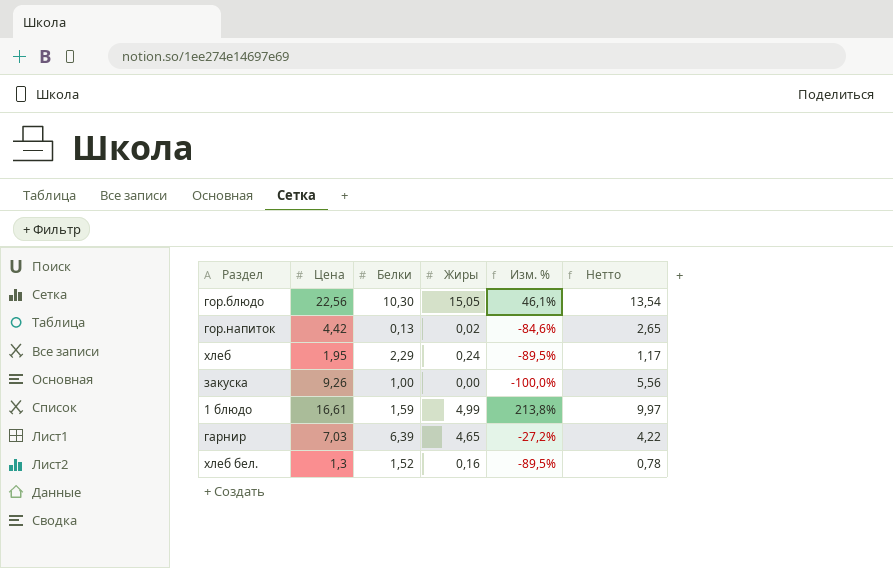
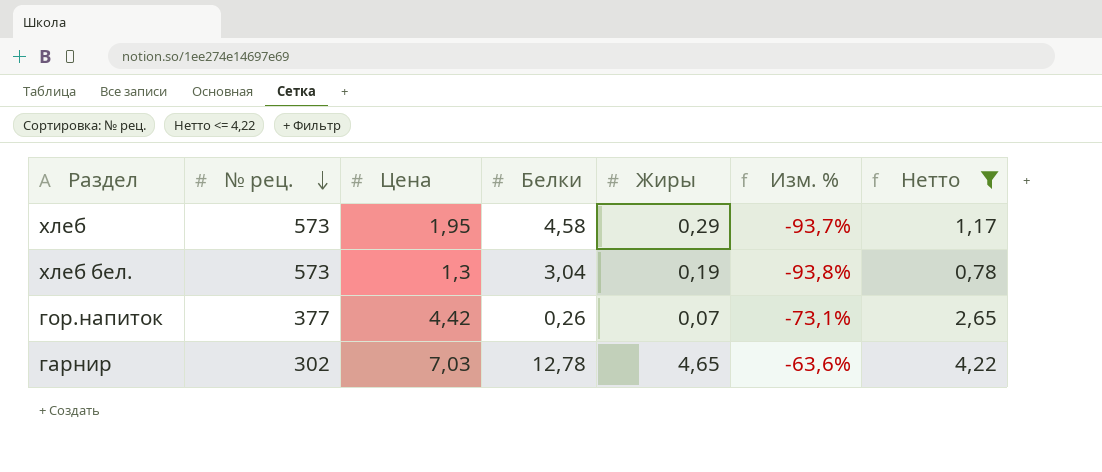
filter: none -> Нетто <= 4,22
row order: none -> № рец. descending
column № рец. | position: none -> 2
хлеб | Белки: 2,29 -> 4,58
хлеб | Жиры: 0,24 -> 0,29
хлеб | Изм. %: -89,5% -> -93,7%
хлеб бел. | Белки: 1,52 -> 3,04
хлеб бел. | Жиры: 0,16 -> 0,19
хлеб бел. | Изм. %: -89,5% -> -93,8%
гор.напиток | Белки: 0,13 -> 0,26
гор.напиток | Жиры: 0,02 -> 0,07
гор.напиток | Изм. %: -84,6% -> -73,1%
гарнир | Белки: 6,39 -> 12,78
гарнир | Изм. %: -27,2% -> -63,6%

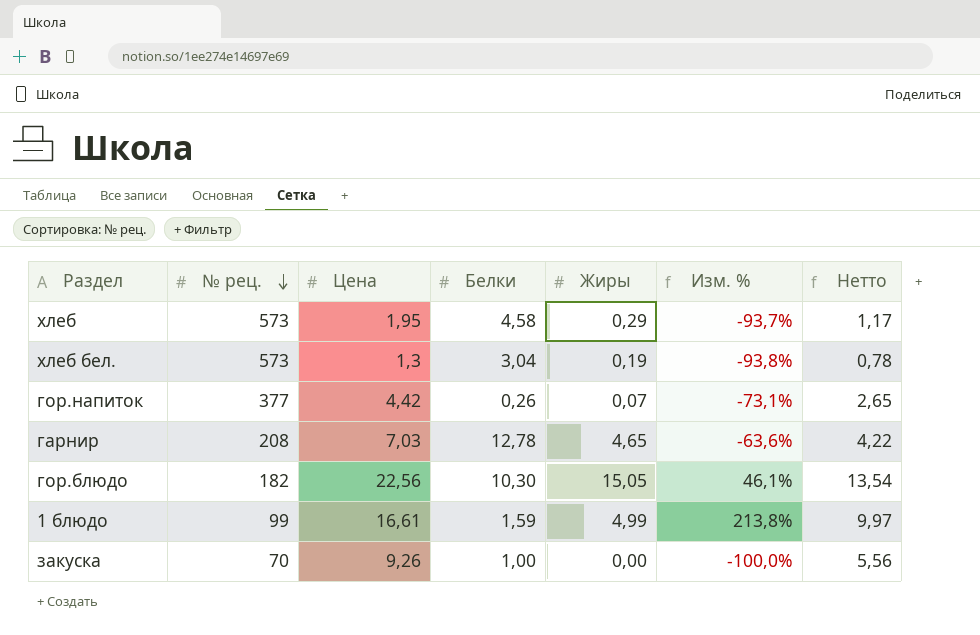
filter: Нетто <= 4,22 -> none
гарнир | № рец.: 302 -> 208

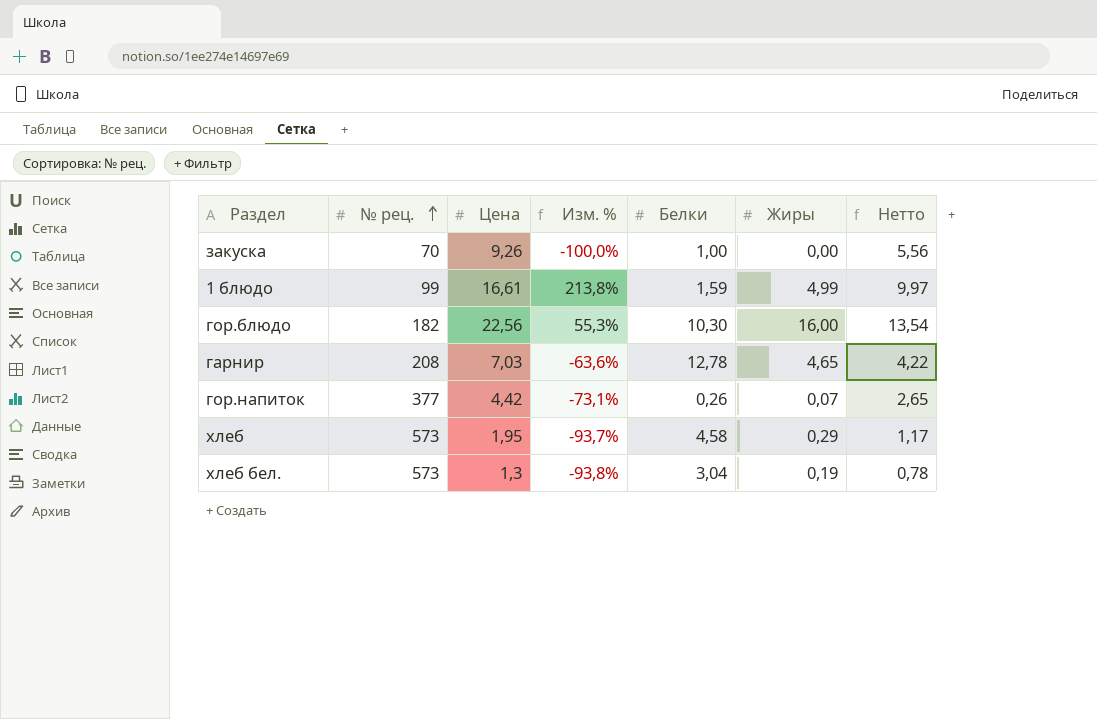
row order: № рец. descending -> № рец. ascending
column Изм. % | position: 6 -> 4
гор.блюдо | Изм. %: 46,1% -> 55,3%
гор.блюдо | Жиры: 15,05 -> 16,00

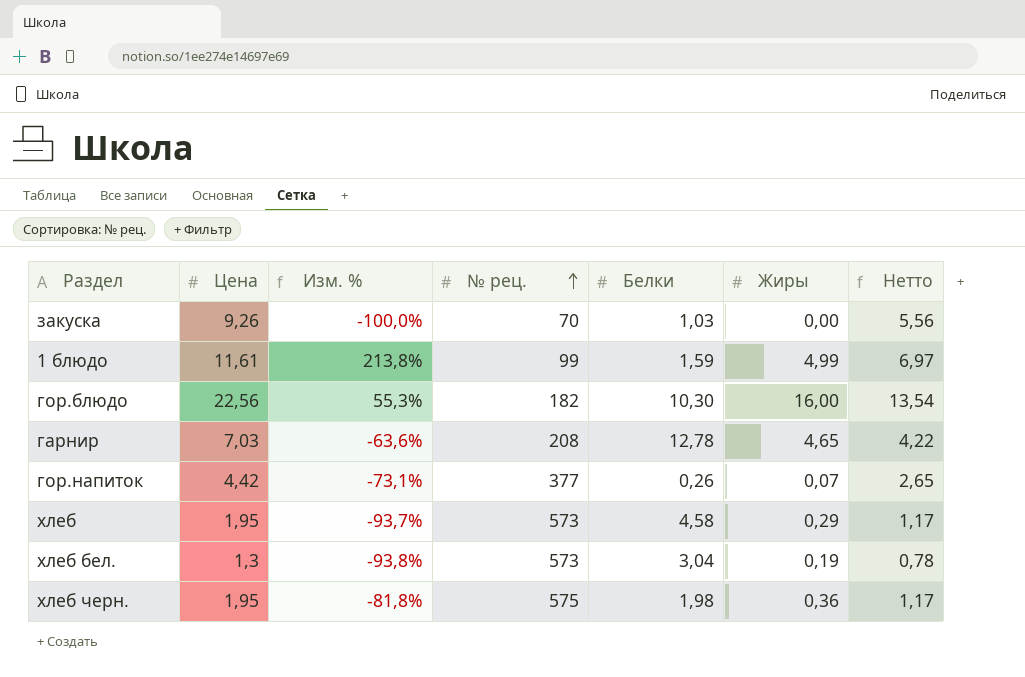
column № рец. | position: 2 -> 4
закуска | Белки: 1,00 -> 1,03
1 блюдо | Цена: 16,61 -> 11,61
1 блюдо | Нетто: 9,97 -> 6,97
row хлеб черн.: none -> 1,95 | -81,8% | 575 | 1,98 | 0,36 | 1,17

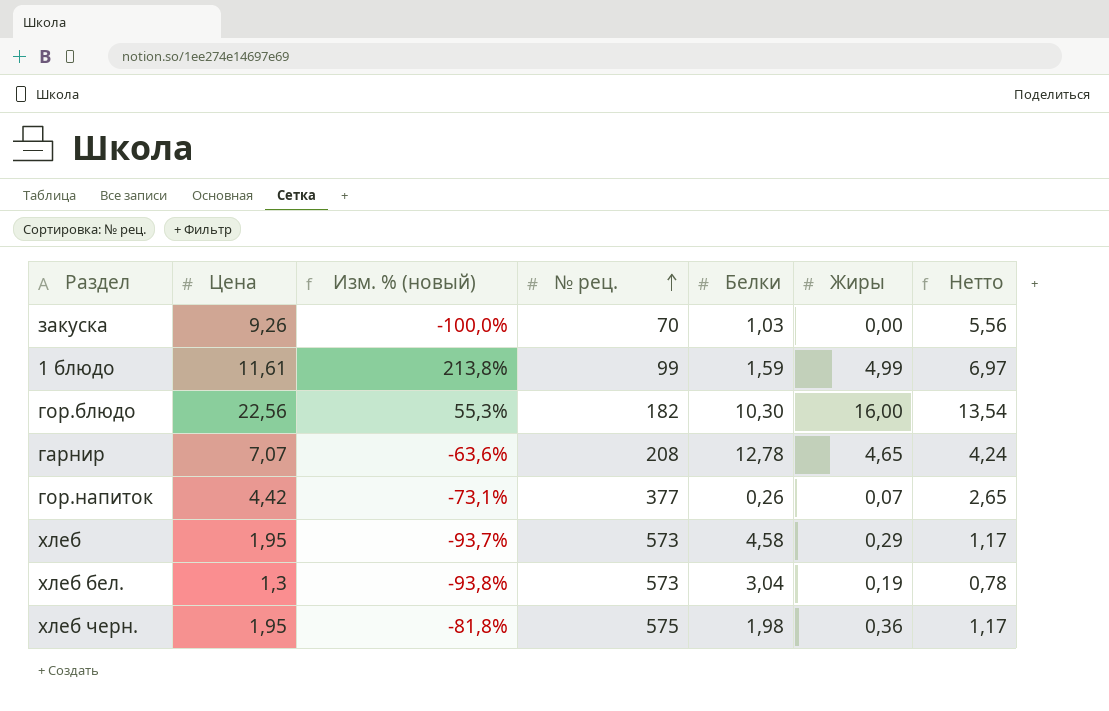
column name: Изм. % -> Изм. % (новый)
гарнир | Цена: 7,03 -> 7,07
гарнир | Нетто: 4,22 -> 4,24

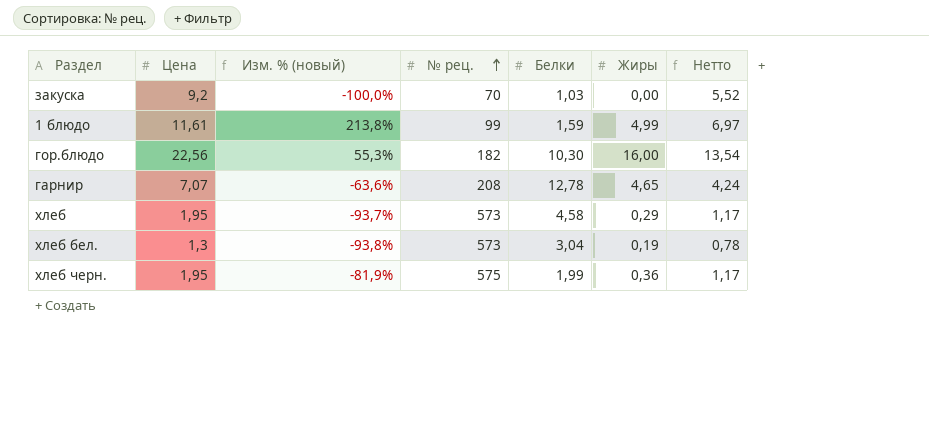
row гор.напиток: 4,42 | -73,1% | 377 | 0,26 | 0,07 | 2,65 -> none
закуска | Цена: 9,26 -> 9,2
закуска | Нетто: 5,56 -> 5,52
хлеб черн. | Изм. % (новый): -81,8% -> -81,9%
хлеб черн. | Белки: 1,98 -> 1,99

